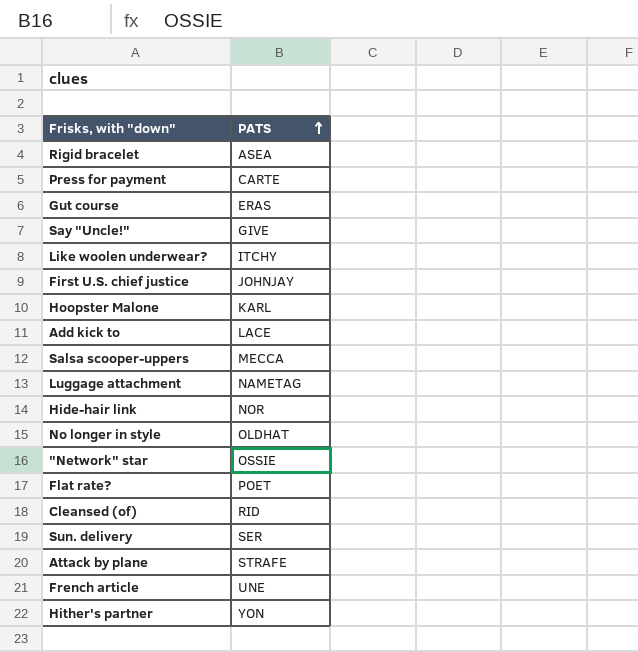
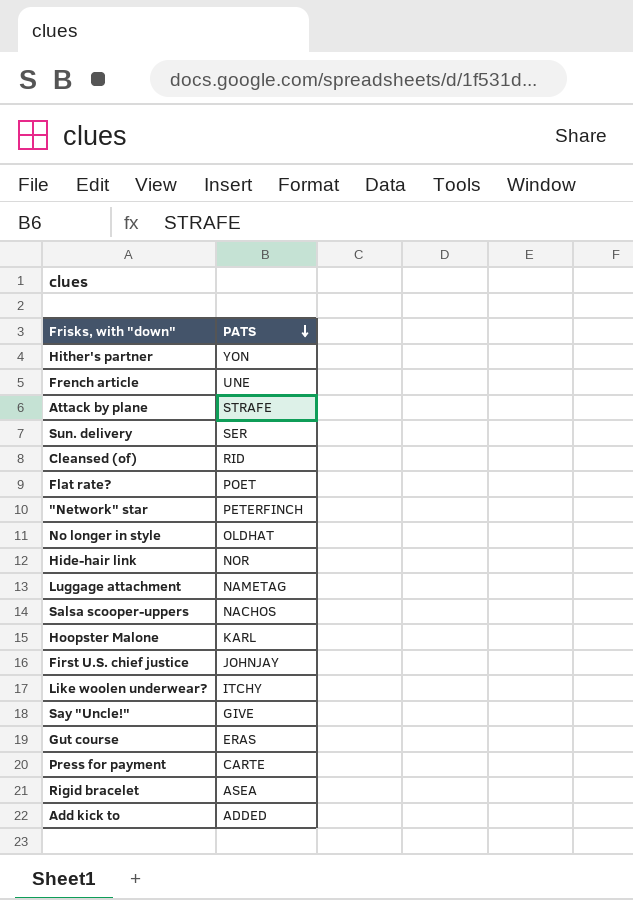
row order: PATS ascending -> PATS descending
"Network" star | PATS: OSSIE -> PETERFINCH
Salsa scooper-uppers | PATS: MECCA -> NACHOS
Add kick to | PATS: LACE -> ADDED

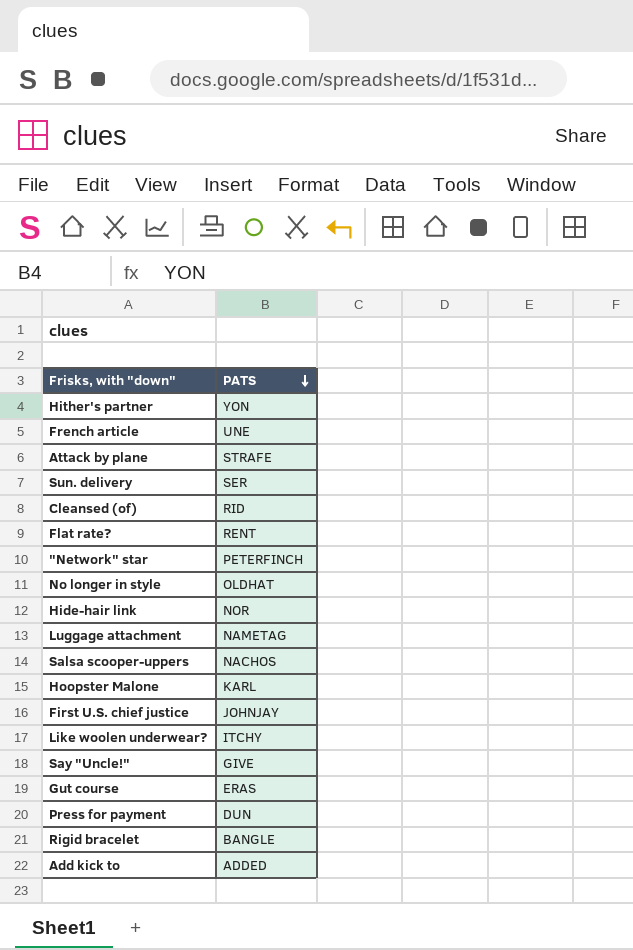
Flat rate? | PATS: POET -> RENT
Press for payment | PATS: CARTE -> DUN
Rigid bracelet | PATS: ASEA -> BANGLE

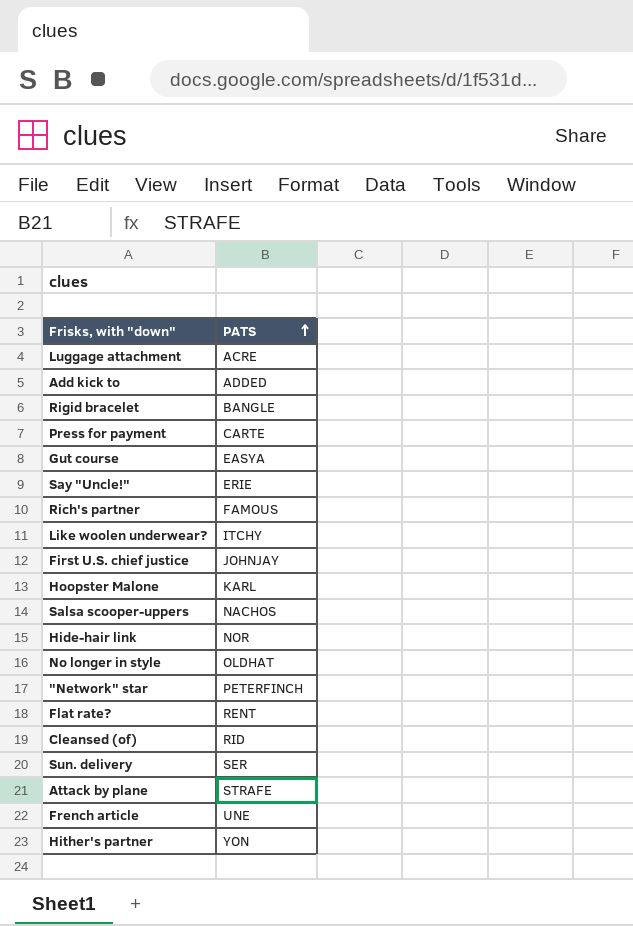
row order: PATS descending -> PATS ascending
Luggage attachment | PATS: NAMETAG -> ACRE
Press for payment | PATS: DUN -> CARTE
Gut course | PATS: ERAS -> EASYA
Say "Uncle!" | PATS: GIVE -> ERIE
row Rich's partner: none -> FAMOUS

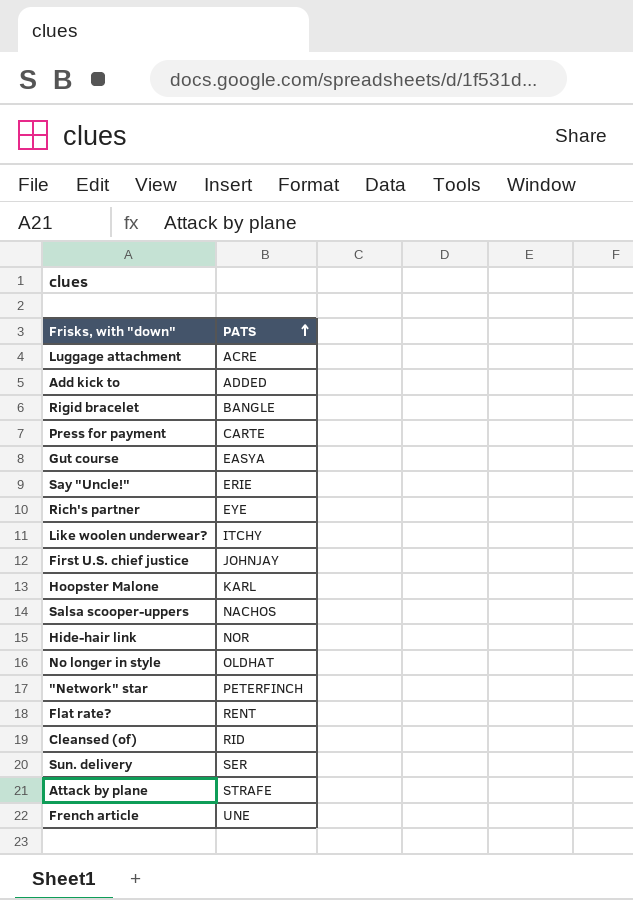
row Hither's partner: YON -> none
Rich's partner | PATS: FAMOUS -> EYE

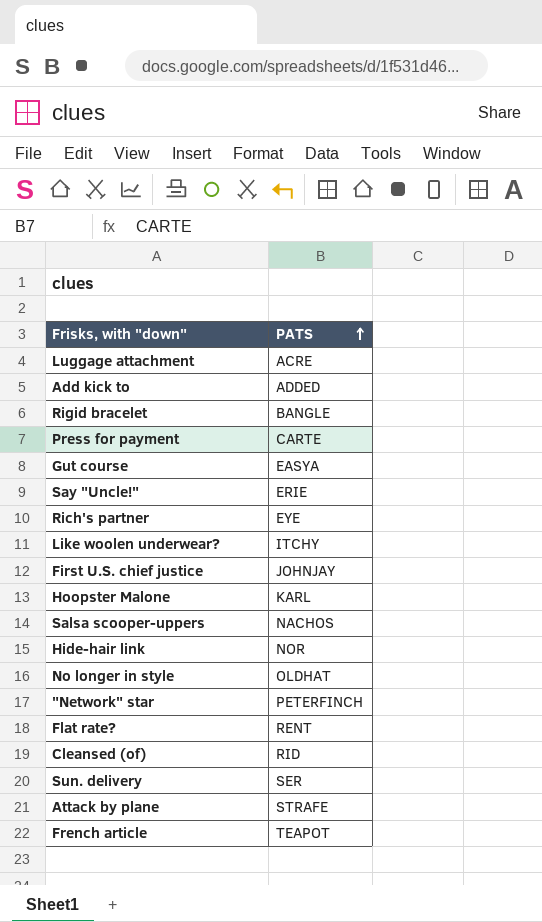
French article | PATS: UNE -> TEAPOT

